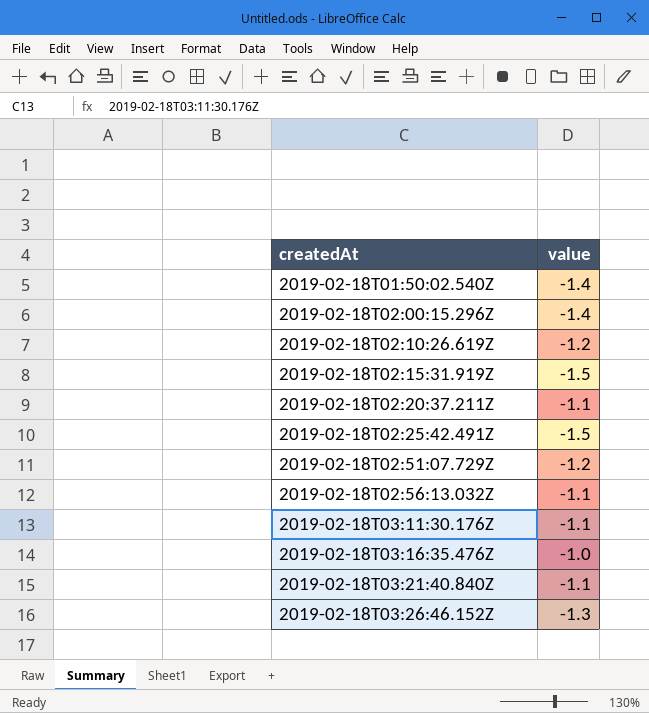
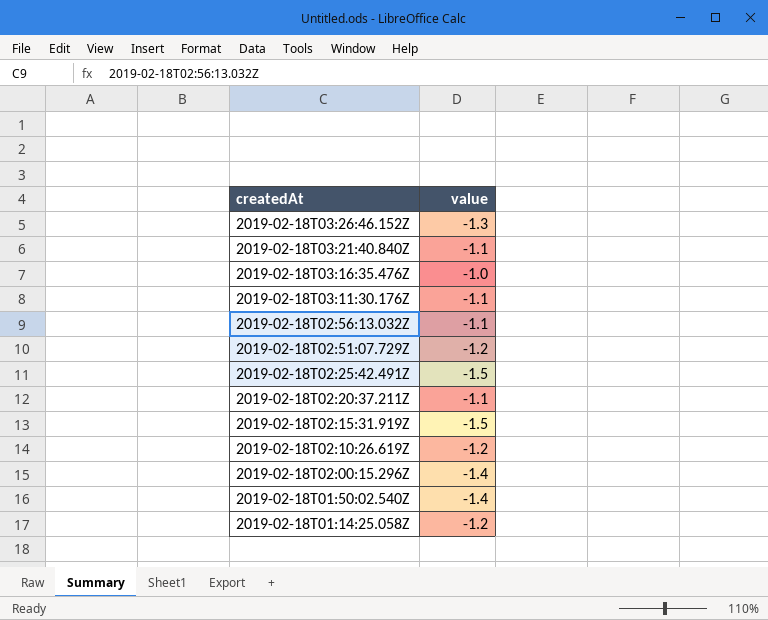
row order: createdAt ascending -> createdAt descending
row 2019-02-18T01:14:25.058Z: none -> -1.2

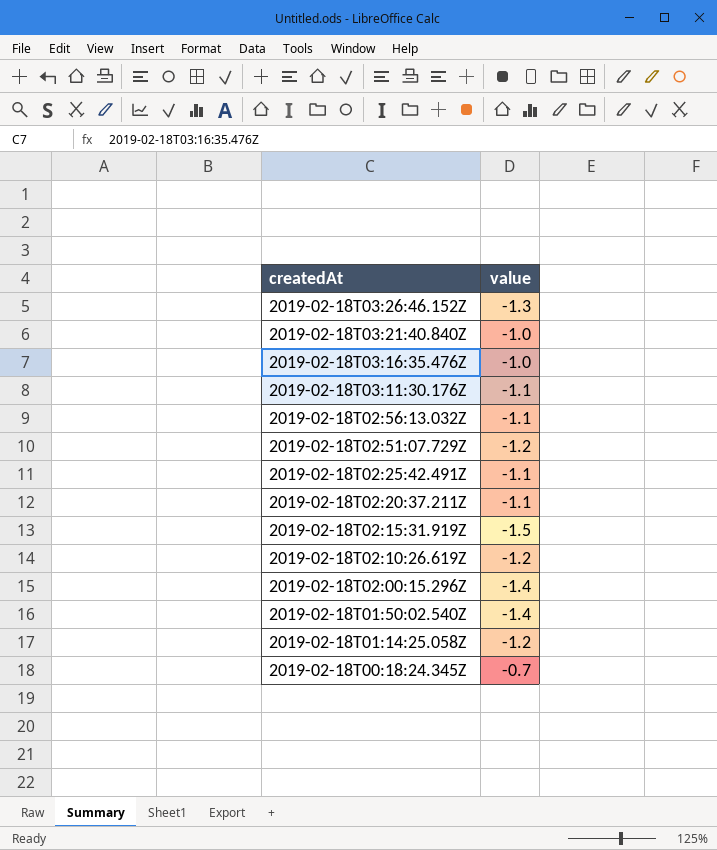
2019-02-18T03:21:40.840Z | value: -1.1 -> -1.0
2019-02-18T02:25:42.491Z | value: -1.5 -> -1.1
row 2019-02-18T00:18:24.345Z: none -> -0.7

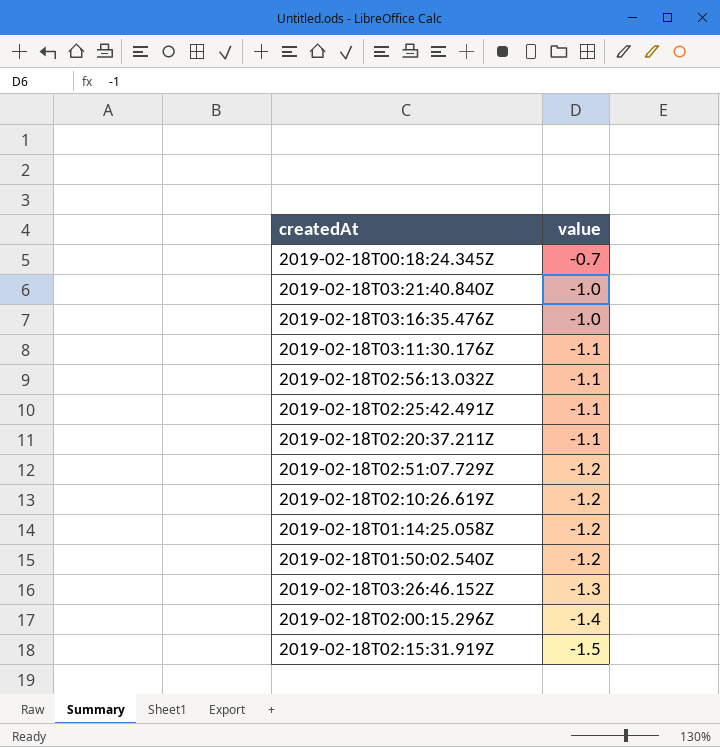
row order: createdAt descending -> value descending
2019-02-18T01:50:02.540Z | value: -1.4 -> -1.2

